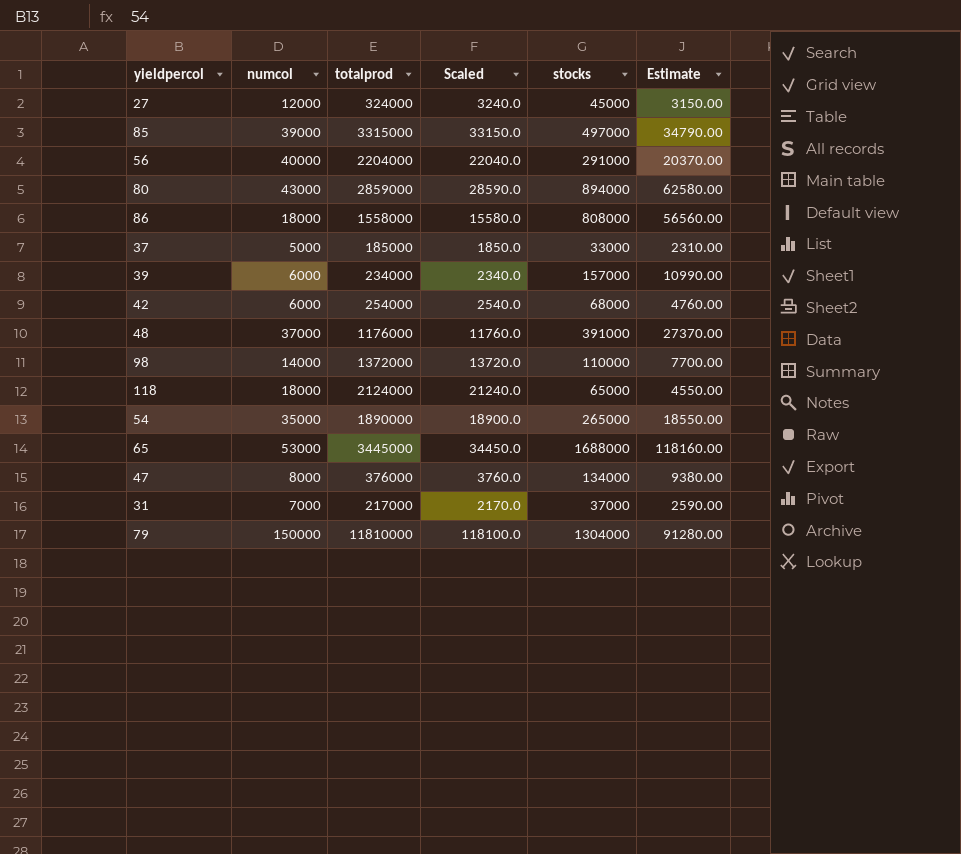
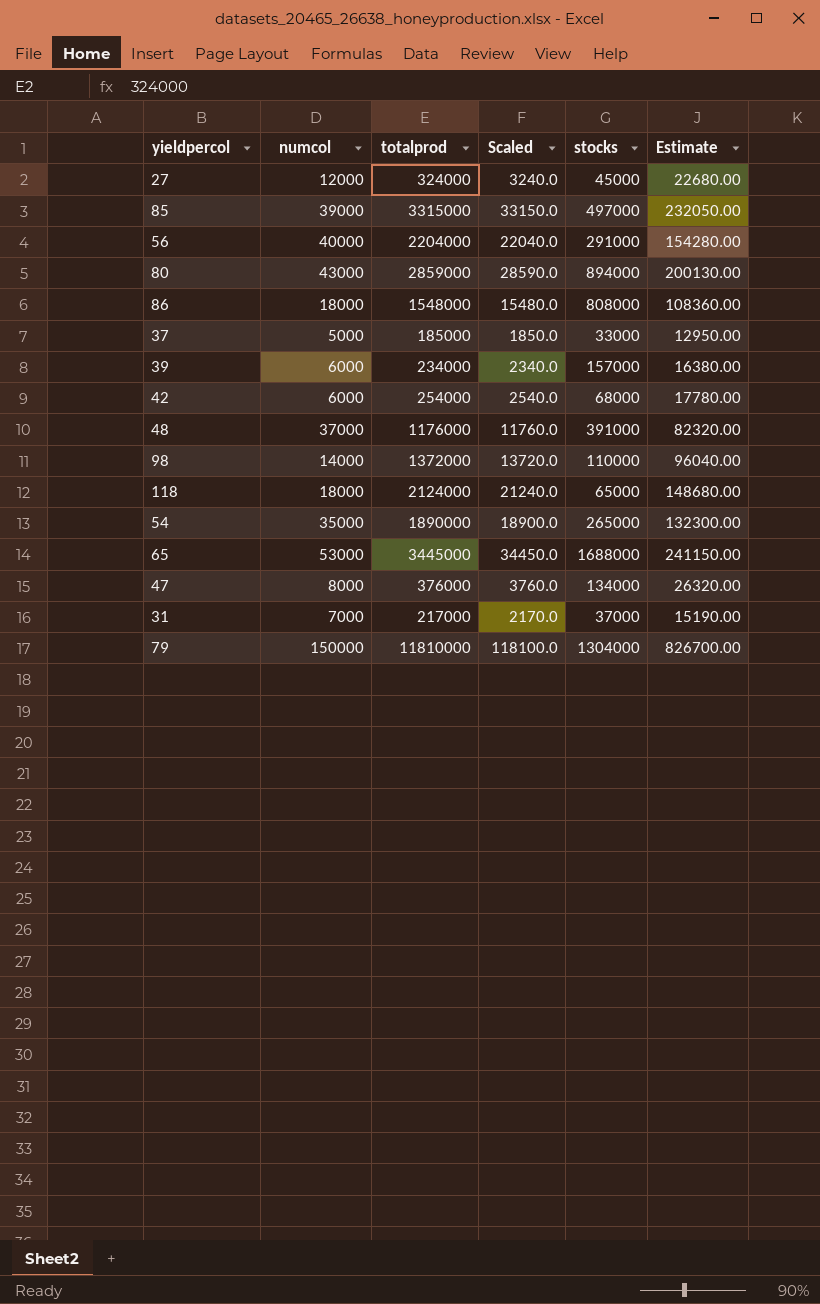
column Estimate | formula: [stocks] * 0.07 -> [totalprod] * 0.07
86 | totalprod: 1558000 -> 1548000
86 | Scaled: 15580.0 -> 15480.0

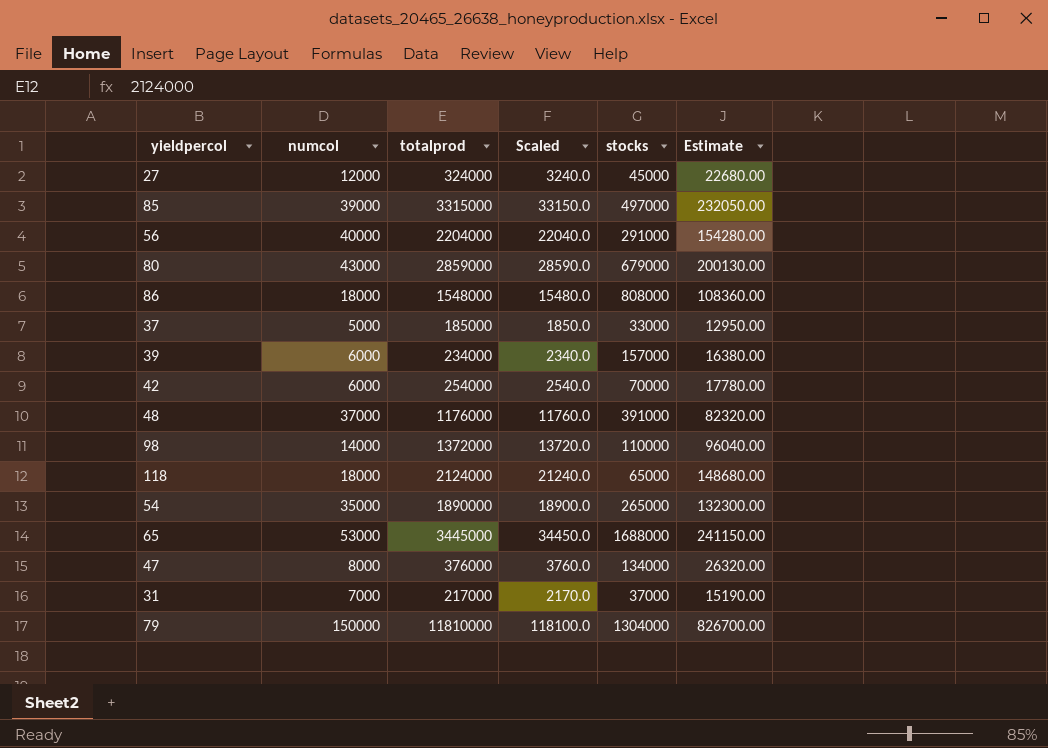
80 | stocks: 894000 -> 679000
42 | stocks: 68000 -> 70000

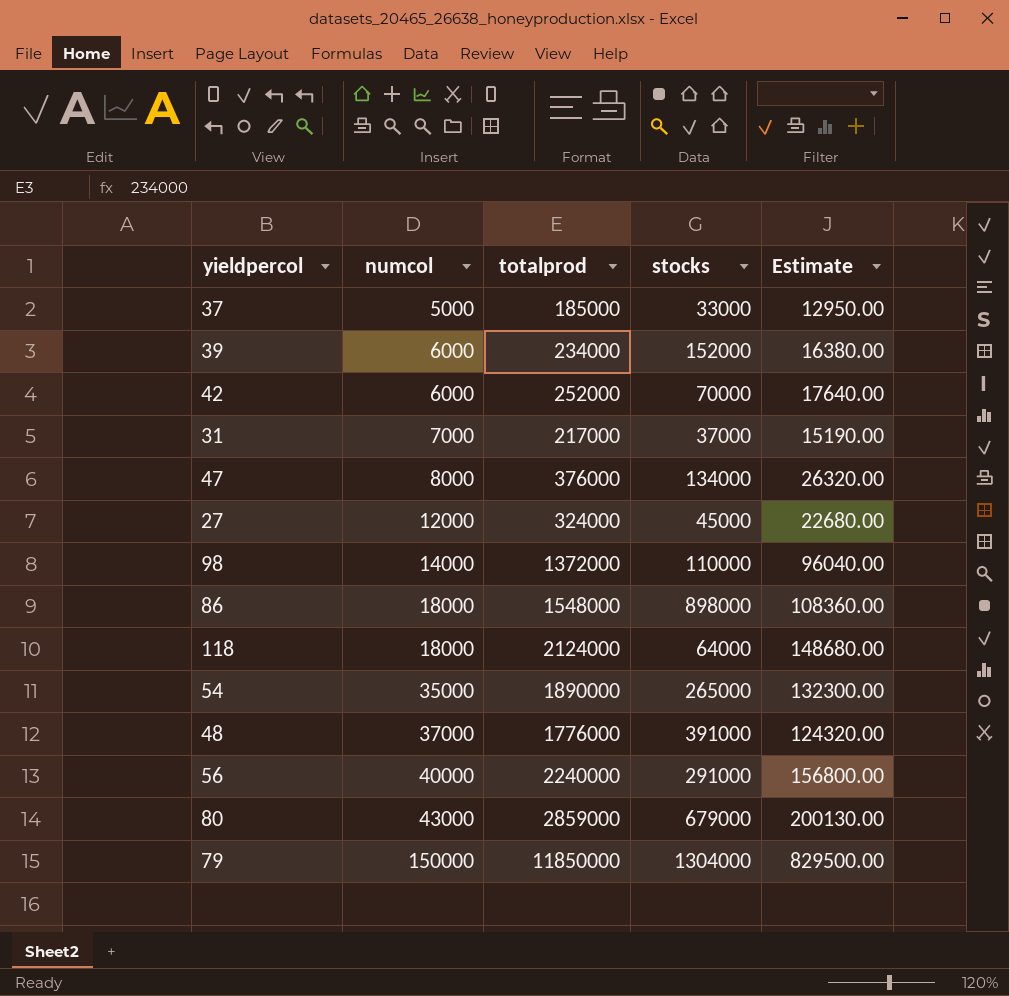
row order: none -> numcol ascending
column Scaled | formula: [totalprod] * 0.01 -> none
row 85: 39000 | 3315000 | 33150.0 | 497000 | 232050.00 -> none
row 65: 53000 | 3445000 | 34450.0 | 1688000 | 241150.00 -> none
39 | stocks: 157000 -> 152000
42 | totalprod: 254000 -> 252000
42 | Estimate: 17780.00 -> 17640.00
86 | stocks: 808000 -> 898000
118 | stocks: 65000 -> 64000
48 | totalprod: 1176000 -> 1776000
48 | Estimate: 82320.00 -> 124320.00
56 | totalprod: 2204000 -> 2240000
56 | Estimate: 154280.00 -> 156800.00
79 | totalprod: 11810000 -> 11850000
79 | Estimate: 826700.00 -> 829500.00

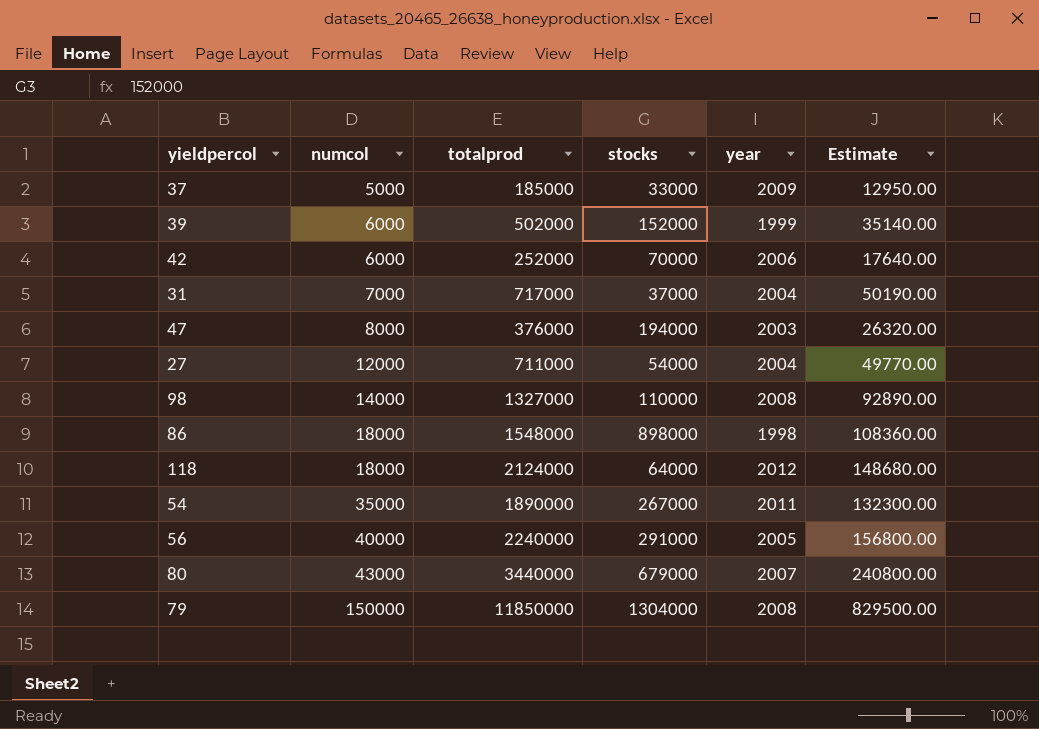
column year | position: none -> 5
row 48: 37000 | 1776000 | 391000 | 124320.00 -> none
39 | totalprod: 234000 -> 502000
39 | Estimate: 16380.00 -> 35140.00
31 | totalprod: 217000 -> 717000
31 | Estimate: 15190.00 -> 50190.00
47 | stocks: 134000 -> 194000
27 | totalprod: 324000 -> 711000
27 | stocks: 45000 -> 54000
27 | Estimate: 22680.00 -> 49770.00
98 | totalprod: 1372000 -> 1327000
98 | Estimate: 96040.00 -> 92890.00
54 | stocks: 265000 -> 267000
80 | totalprod: 2859000 -> 3440000
80 | Estimate: 200130.00 -> 240800.00

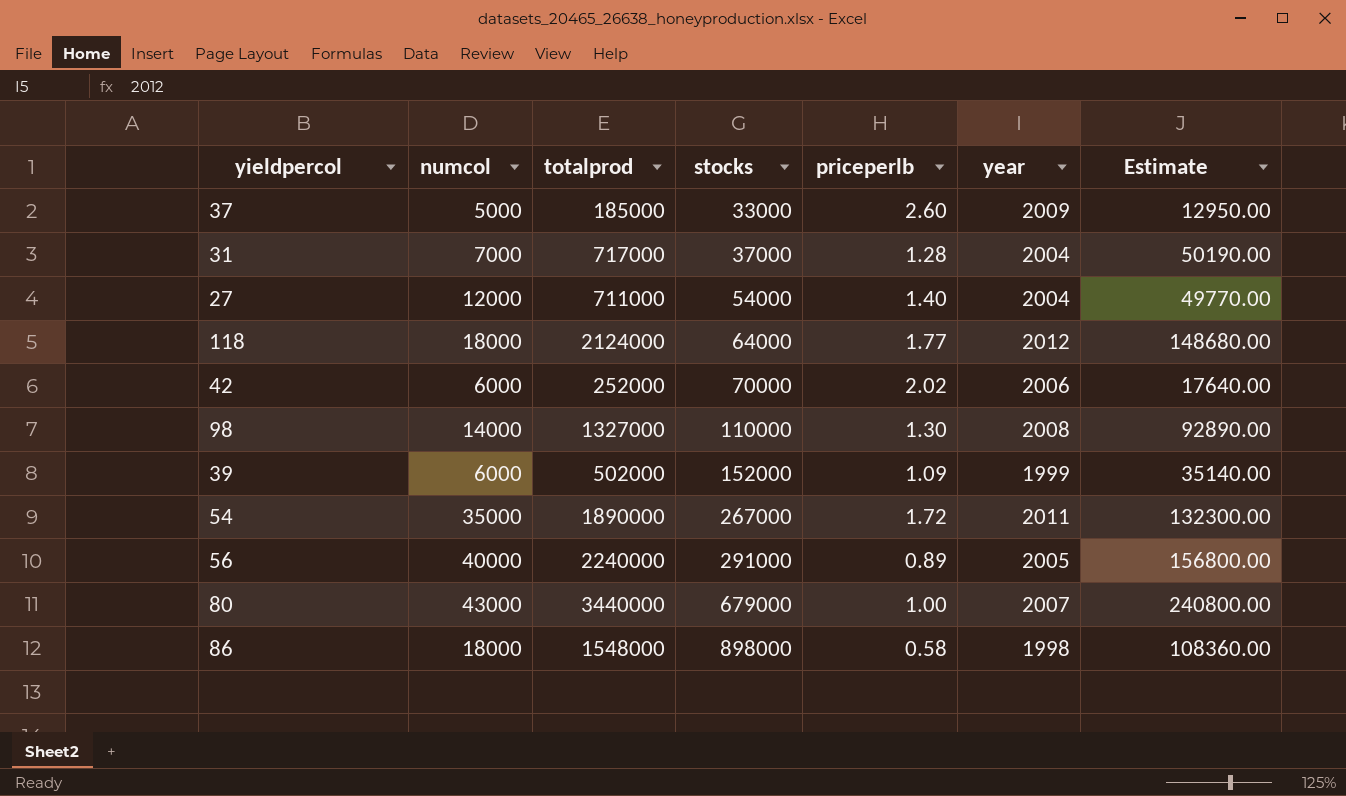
row order: numcol ascending -> stocks ascending
column priceperlb | position: none -> 5
row 47: 8000 | 376000 | 194000 | 2003 | 26320.00 -> none
row 79: 150000 | 11850000 | 1304000 | 2008 | 829500.00 -> none

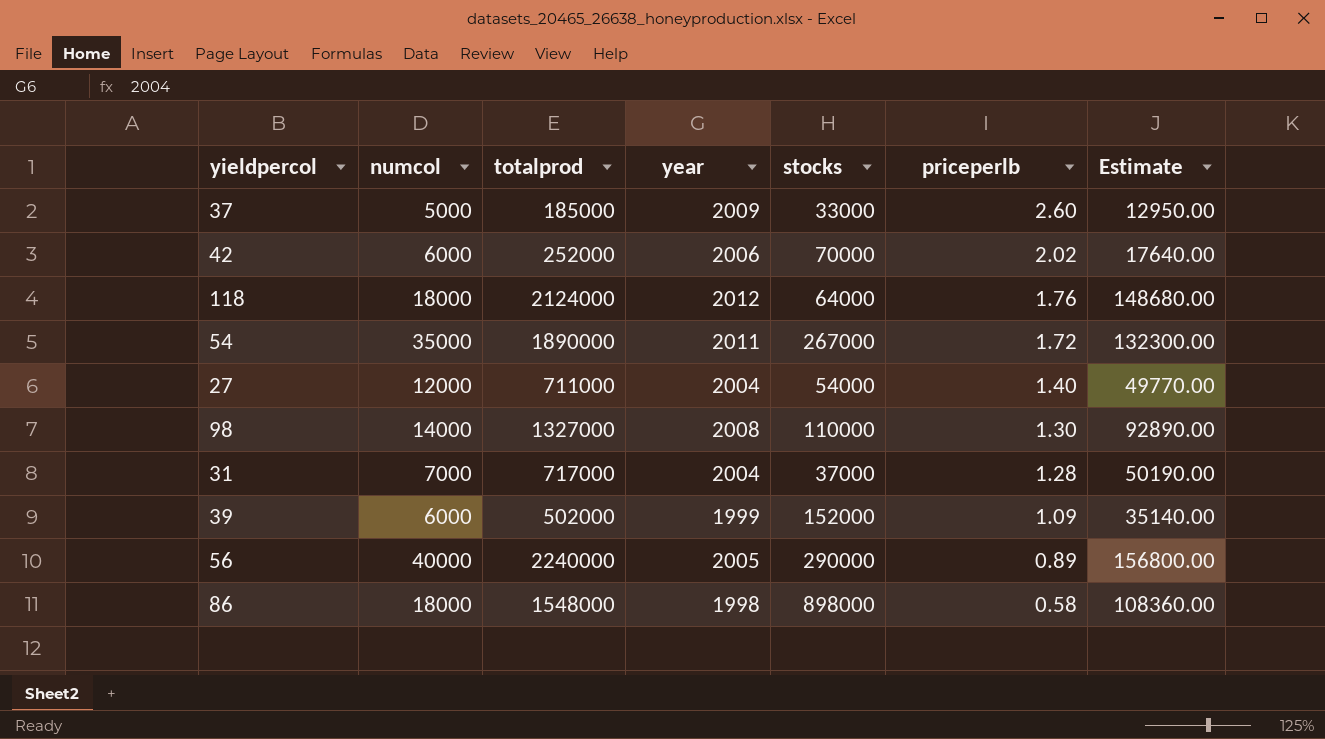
row order: stocks ascending -> priceperlb descending
column year | position: 6 -> 4
row 80: 43000 | 3440000 | 679000 | 1.00 | 2007 | 240800.00 -> none
118 | priceperlb: 1.77 -> 1.76
56 | stocks: 291000 -> 290000

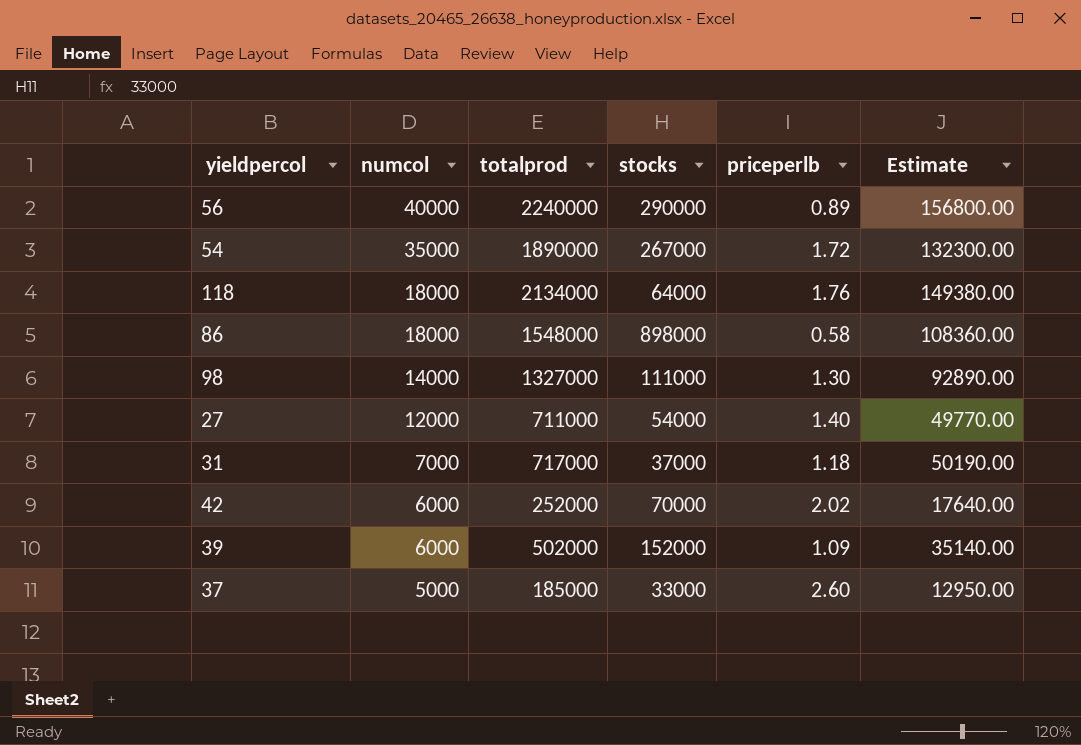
row order: priceperlb descending -> numcol descending
column year | position: 4 -> none
118 | totalprod: 2124000 -> 2134000
118 | Estimate: 148680.00 -> 149380.00
98 | stocks: 110000 -> 111000
31 | priceperlb: 1.28 -> 1.18

